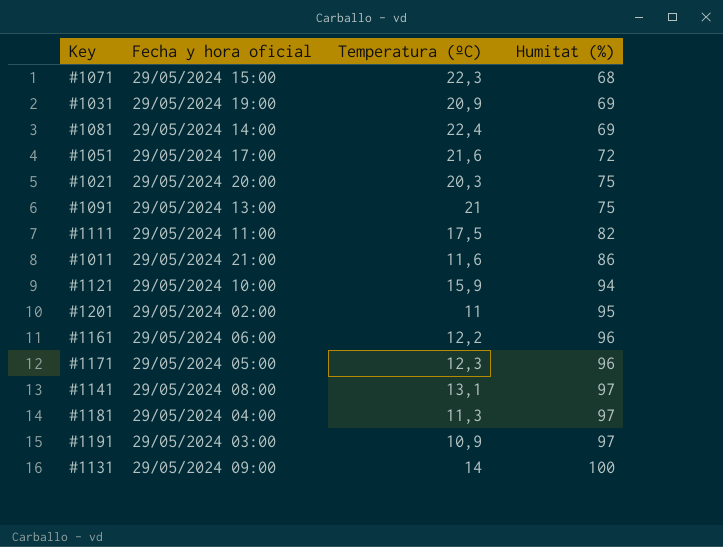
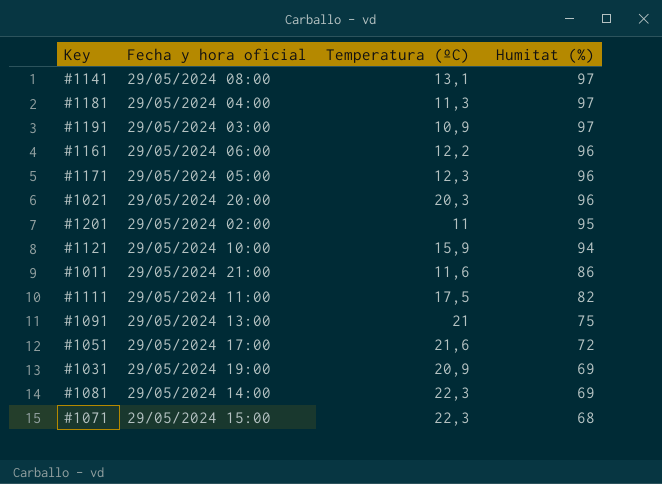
row order: Humitat (%) ascending -> Humitat (%) descending
row #1131: 29/05/2024 09:00 | 14 | 100 -> none
#1021 | Humitat (%): 75 -> 96
#1081 | Temperatura (ºC): 22,4 -> 22,3

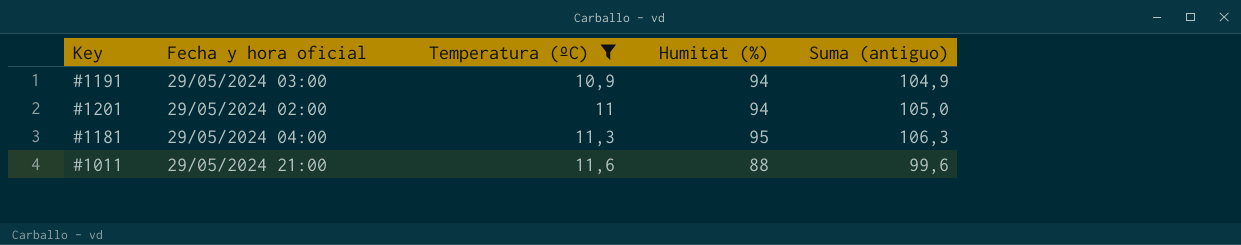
filter: none -> Temperatura (ºC) <= 11,6
row order: Humitat (%) descending -> Temperatura (ºC) ascending
column Suma (antiguo) | formula: none -> [Temperatura (ºC)] + [Humitat (%)]
#1191 | Humitat (%): 97 -> 94
#1201 | Humitat (%): 95 -> 94
#1181 | Humitat (%): 97 -> 95
#1011 | Humitat (%): 86 -> 88

